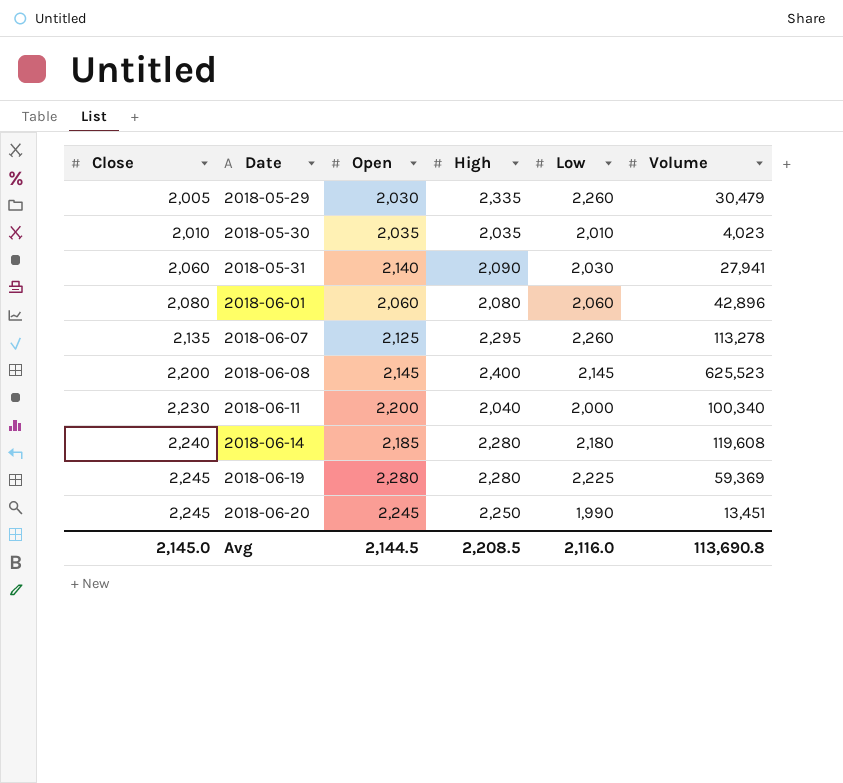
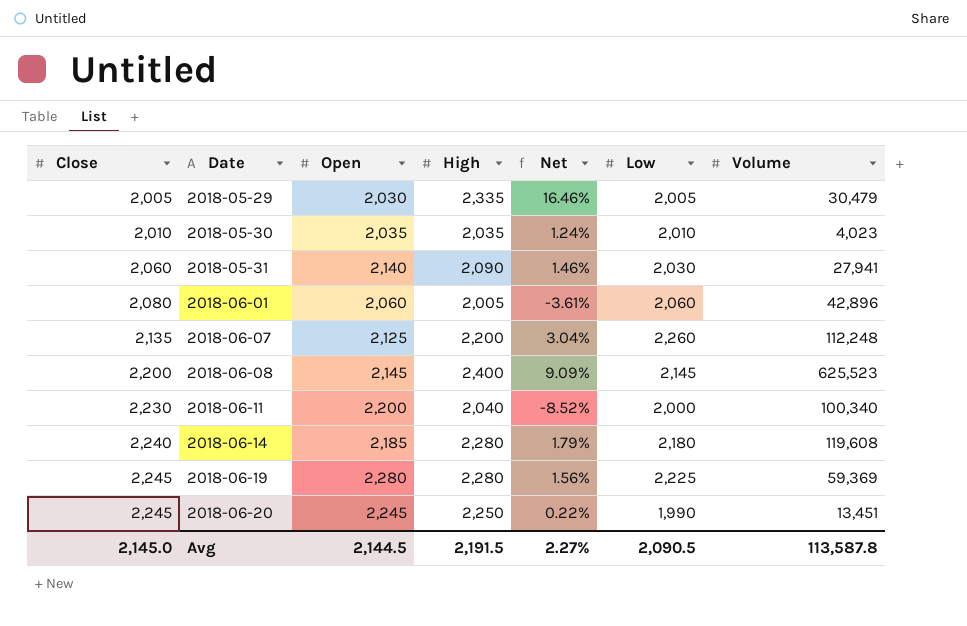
column Net | formula: none -> ([High] - [Close]) / [Close]
2018-05-29 | Low: 2,260 -> 2,005
2018-06-01 | High: 2,080 -> 2,005
2018-06-07 | High: 2,295 -> 2,200
2018-06-07 | Volume: 113,278 -> 112,248
Avg | High: 2,208.5 -> 2,191.5
Avg | Low: 2,116.0 -> 2,090.5
Avg | Volume: 113,690.8 -> 113,587.8

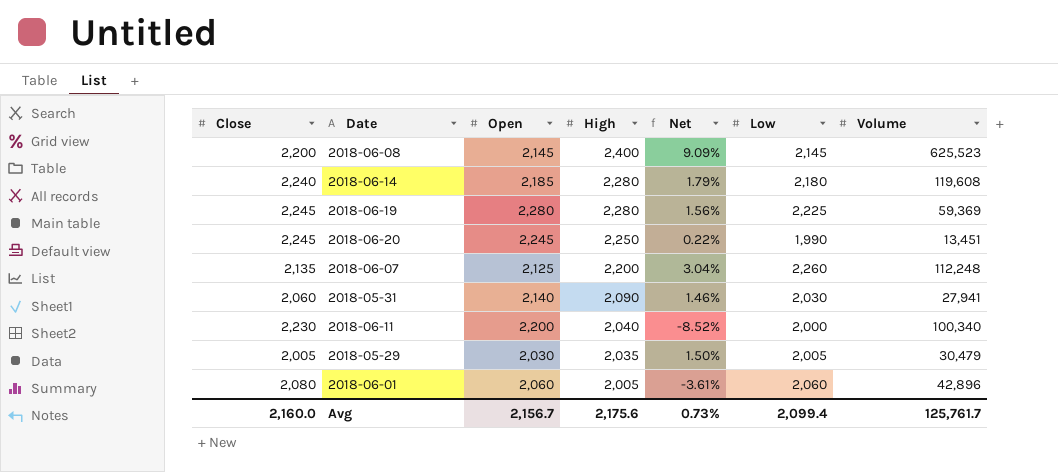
row order: Close ascending -> High descending
row 2018-05-30: 2,010 | 2,035 | 2,035 | 1.24% | 2,010 | 4,023 -> none
2018-05-29 | High: 2,335 -> 2,035
2018-05-29 | Net: 16.46% -> 1.50%
Avg | Close: 2,145.0 -> 2,160.0
Avg | Open: 2,144.5 -> 2,156.7
Avg | High: 2,191.5 -> 2,175.6
Avg | Net: 2.27% -> 0.73%
Avg | Low: 2,090.5 -> 2,099.4
Avg | Volume: 113,587.8 -> 125,761.7

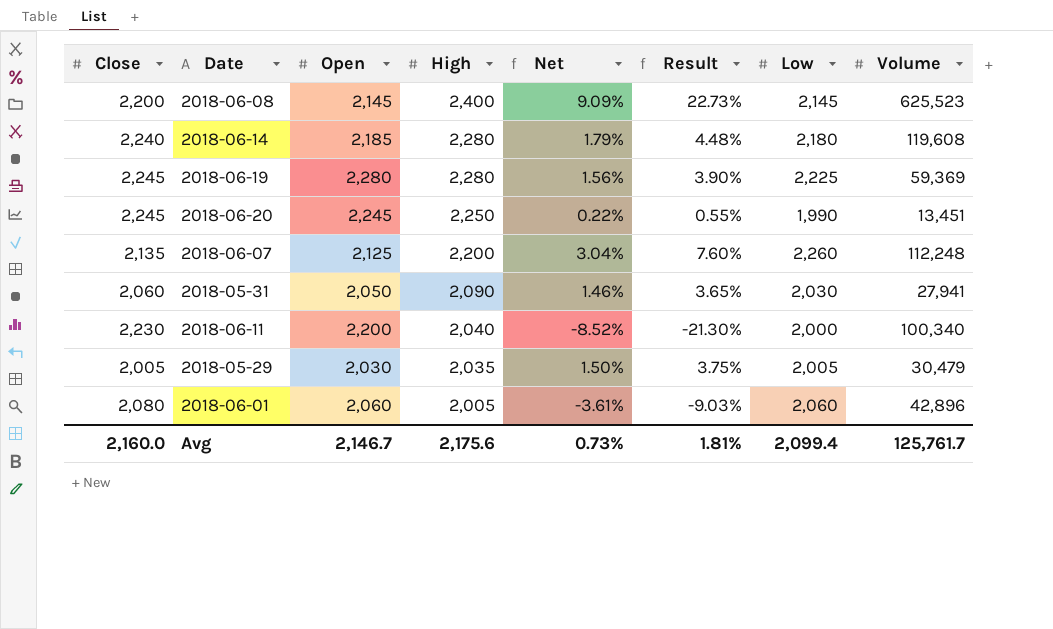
column Result | formula: none -> [Net] * 2.5
2018-05-31 | Open: 2,140 -> 2,050
Avg | Open: 2,156.7 -> 2,146.7

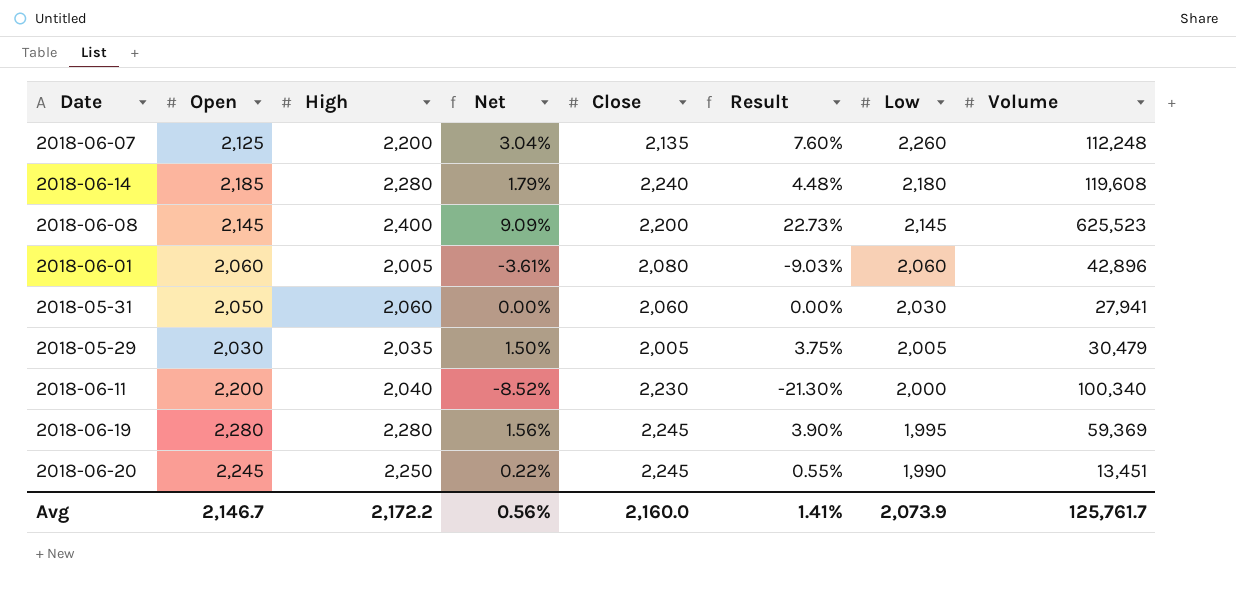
row order: High descending -> Low descending
column Close | position: 1 -> 5
2018-05-31 | High: 2,090 -> 2,060
2018-05-31 | Net: 1.46% -> 0.00%
2018-05-31 | Result: 3.65% -> 0.00%
2018-06-19 | Low: 2,225 -> 1,995
Avg | High: 2,175.6 -> 2,172.2
Avg | Net: 0.73% -> 0.56%
Avg | Result: 1.81% -> 1.41%
Avg | Low: 2,099.4 -> 2,073.9

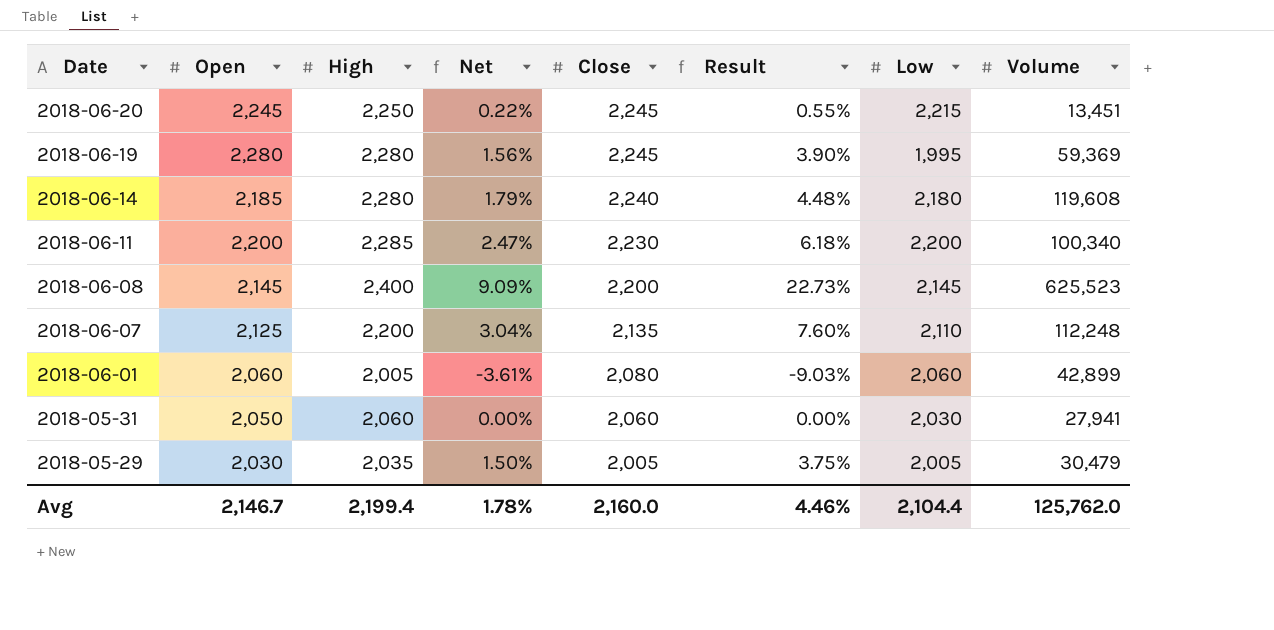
row order: Low descending -> Date descending
2018-06-20 | Low: 1,990 -> 2,215
2018-06-11 | High: 2,040 -> 2,285
2018-06-11 | Net: -8.52% -> 2.47%
2018-06-11 | Result: -21.30% -> 6.18%
2018-06-11 | Low: 2,000 -> 2,200
2018-06-07 | Low: 2,260 -> 2,110
2018-06-01 | Volume: 42,896 -> 42,899
Avg | High: 2,172.2 -> 2,199.4
Avg | Net: 0.56% -> 1.78%
Avg | Result: 1.41% -> 4.46%
Avg | Low: 2,073.9 -> 2,104.4
Avg | Volume: 125,761.7 -> 125,762.0

